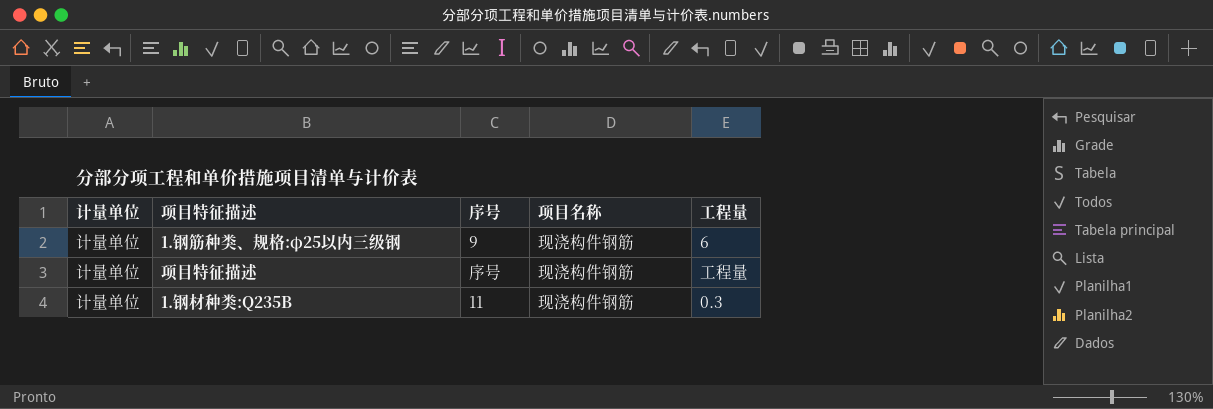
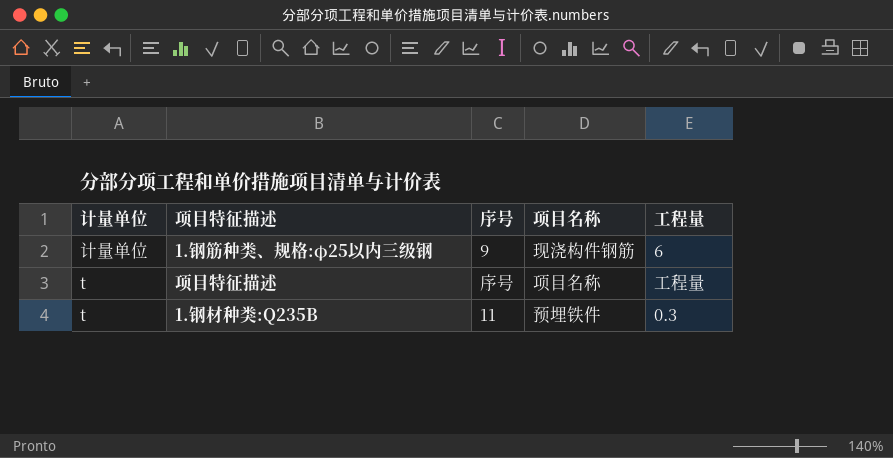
项目特征描述 | 计量单位: 计量单位 -> t
项目特征描述 | 项目名称: 现浇构件钢筋 -> 项目名称
1.钢材种类:Q235B | 计量单位: 计量单位 -> t
1.钢材种类:Q235B | 项目名称: 现浇构件钢筋 -> 预埋铁件

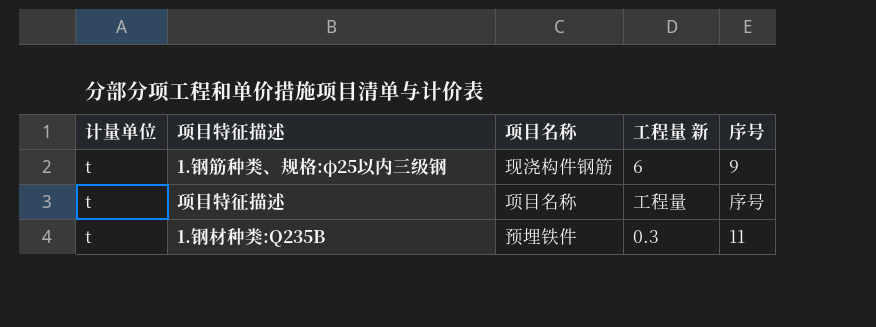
column name: 工程量 -> 工程量 新
column 序号 | position: 3 -> 5
1.钢筋种类、规格:φ25以内三级钢 | 计量单位: 计量单位 -> t

